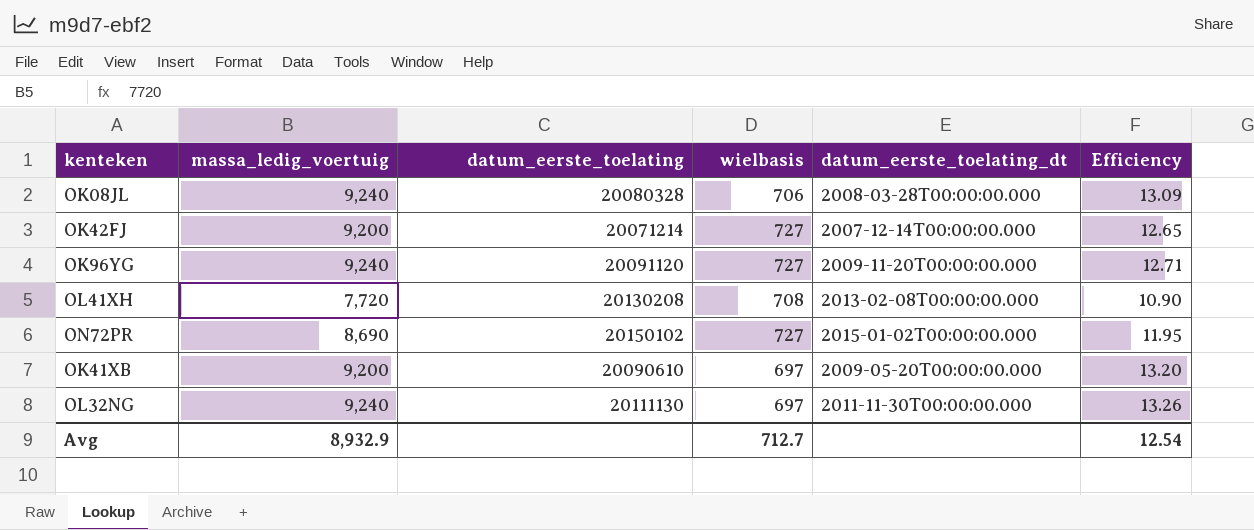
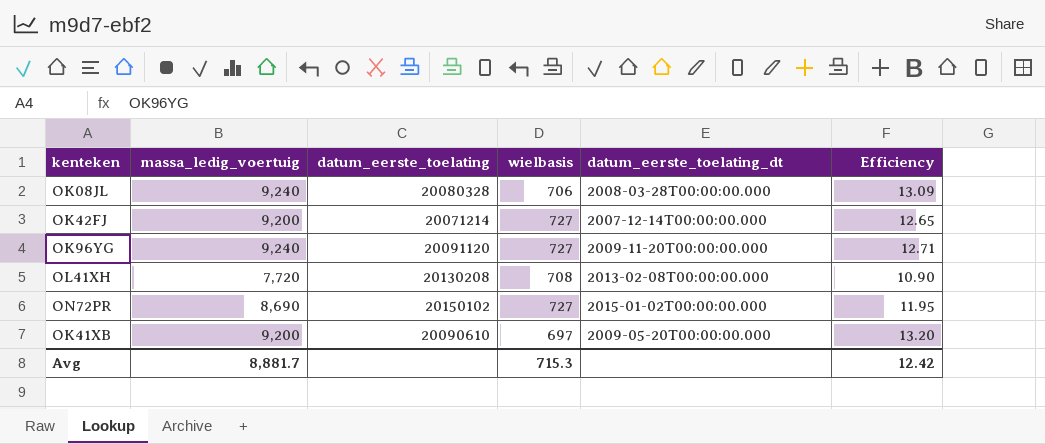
row OL32NG: 9,240 | 20111130 | 697 | 2011-11-30T00:00:00.000 | 13.26 -> none
Avg | massa_ledig_voertuig: 8,932.9 -> 8,881.7
Avg | wielbasis: 712.7 -> 715.3
Avg | Efficiency: 12.54 -> 12.42

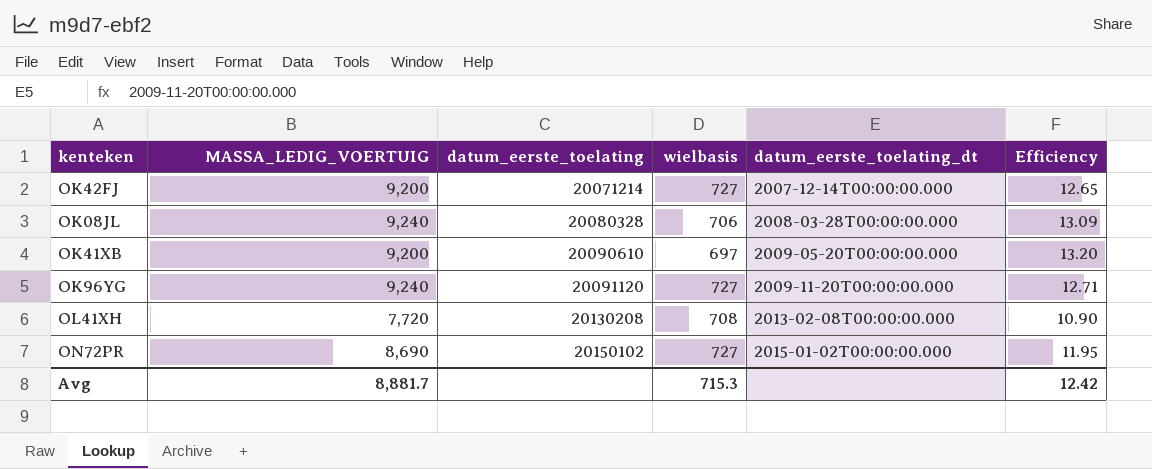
row order: none -> datum_eerste_toelating ascending
column name: massa_ledig_voertuig -> MASSA_LEDIG_VOERTUIG

